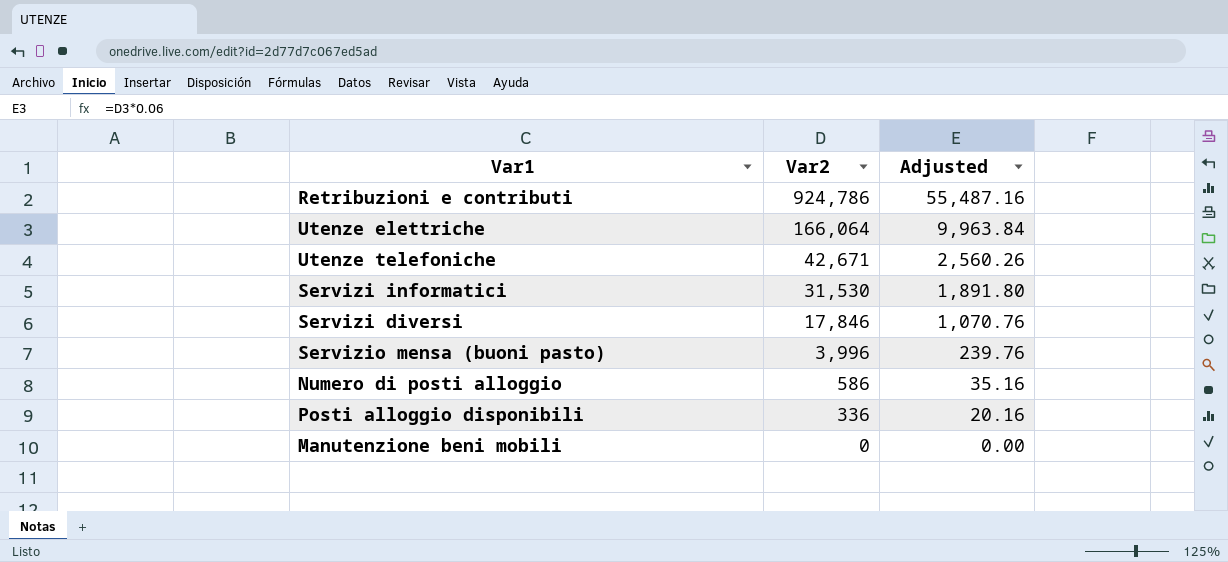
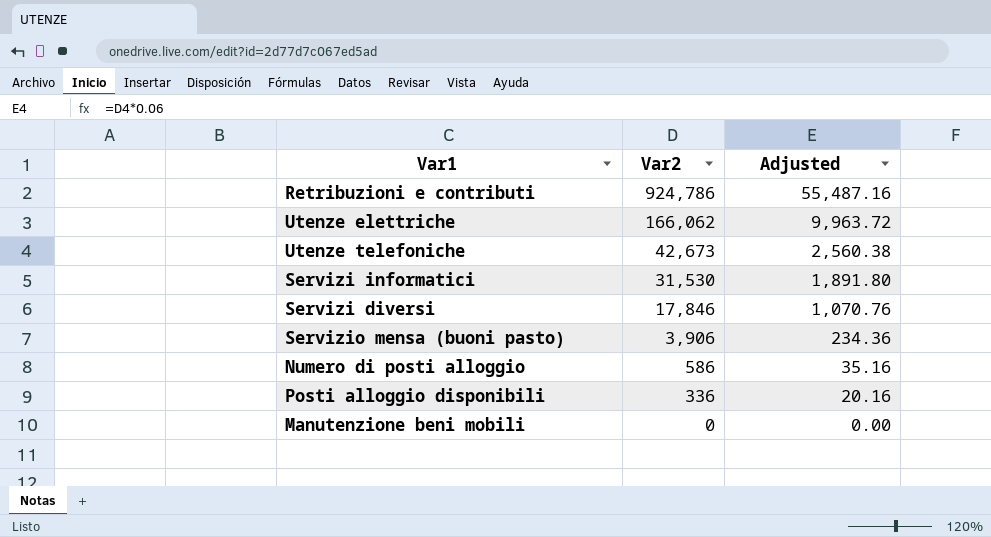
Utenze elettriche | Var2: 166,064 -> 166,062
Utenze elettriche | Adjusted: 9,963.84 -> 9,963.72
Utenze telefoniche | Var2: 42,671 -> 42,673
Utenze telefoniche | Adjusted: 2,560.26 -> 2,560.38
Servizio mensa (buoni pasto) | Var2: 3,996 -> 3,906
Servizio mensa (buoni pasto) | Adjusted: 239.76 -> 234.36

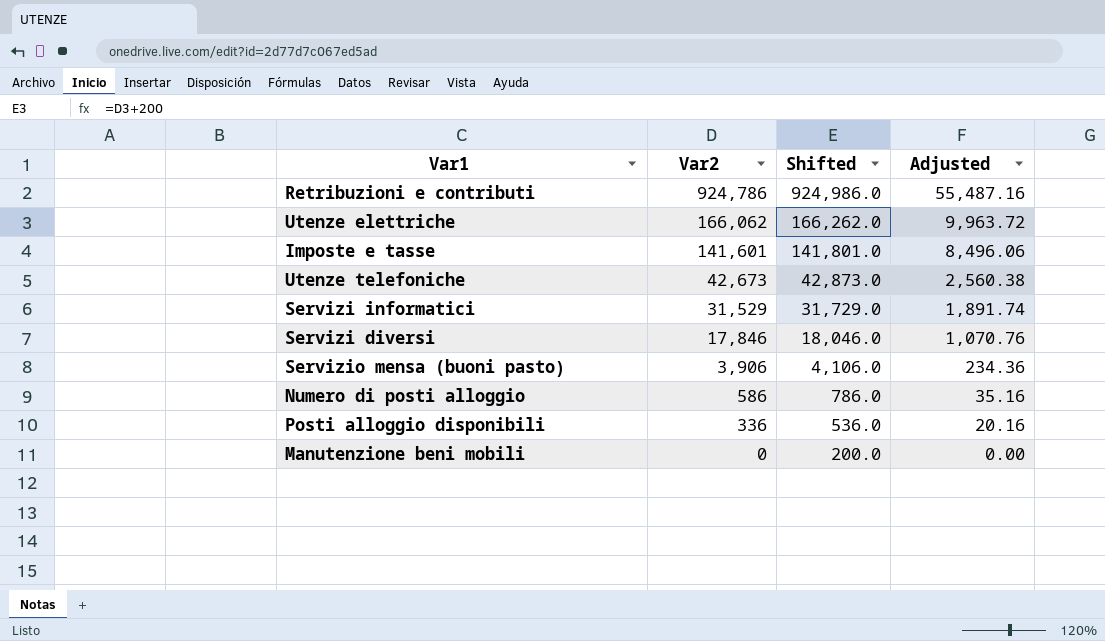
column Shifted | formula: none -> [Var2] + 200
row Imposte e tasse: none -> 141,601 | 141,801.0 | 8,496.06
Servizi informatici | Var2: 31,530 -> 31,529
Servizi informatici | Adjusted: 1,891.80 -> 1,891.74

